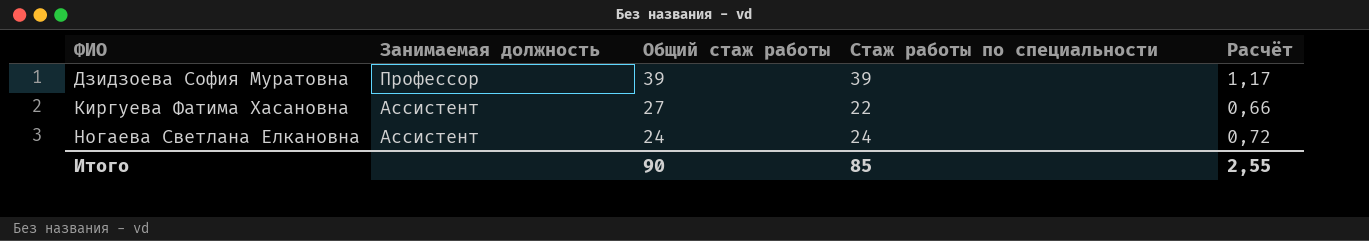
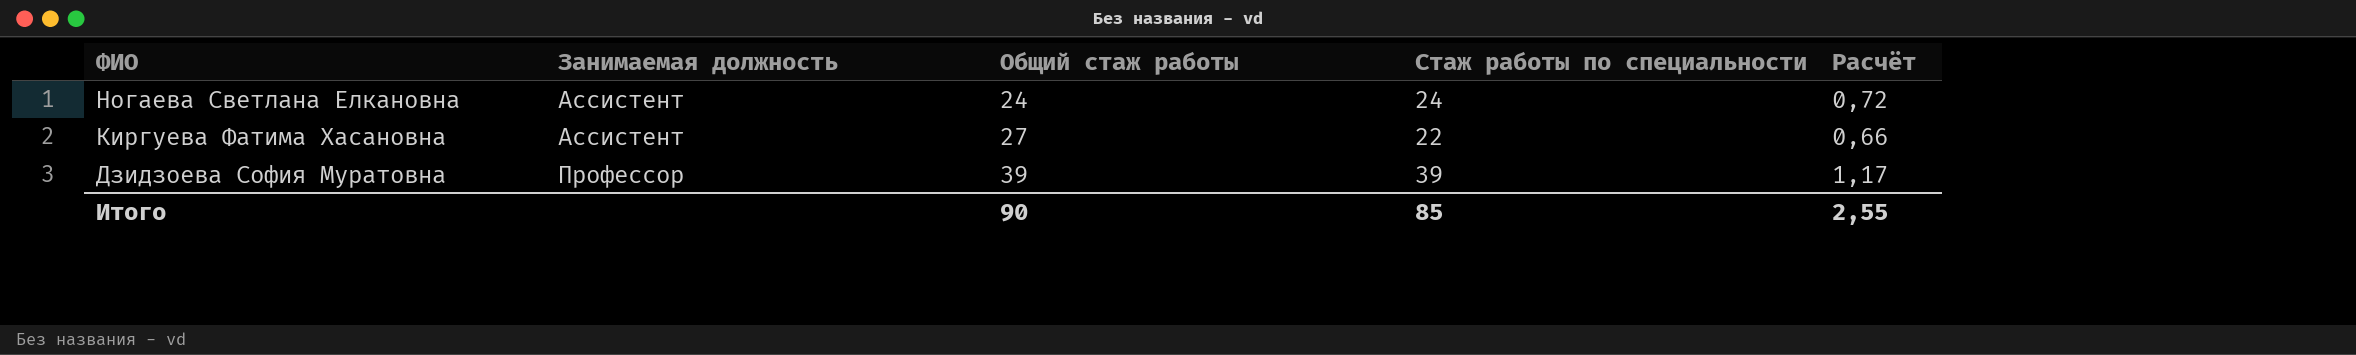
row order: ФИО ascending -> ФИО descending

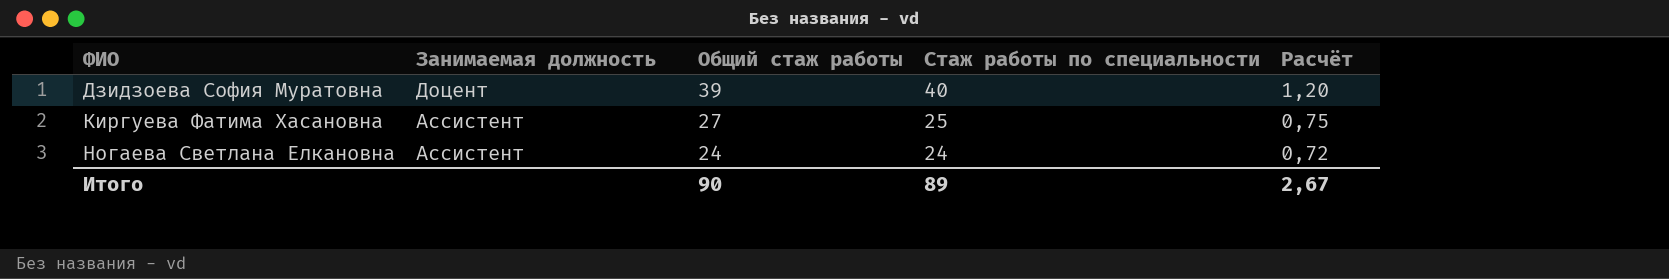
row order: ФИО descending -> ФИО ascending
Дзидзоева София Муратовна | Занимаемая должность: Профессор -> Доцент
Дзидзоева София Муратовна | Стаж работы по специальности: 39 -> 40
Дзидзоева София Муратовна | Расчёт: 1,17 -> 1,20
Киргуева Фатима Хасановна | Стаж работы по специальности: 22 -> 25
Киргуева Фатима Хасановна | Расчёт: 0,66 -> 0,75
Итого | Стаж работы по специальности: 85 -> 89
Итого | Расчёт: 2,55 -> 2,67

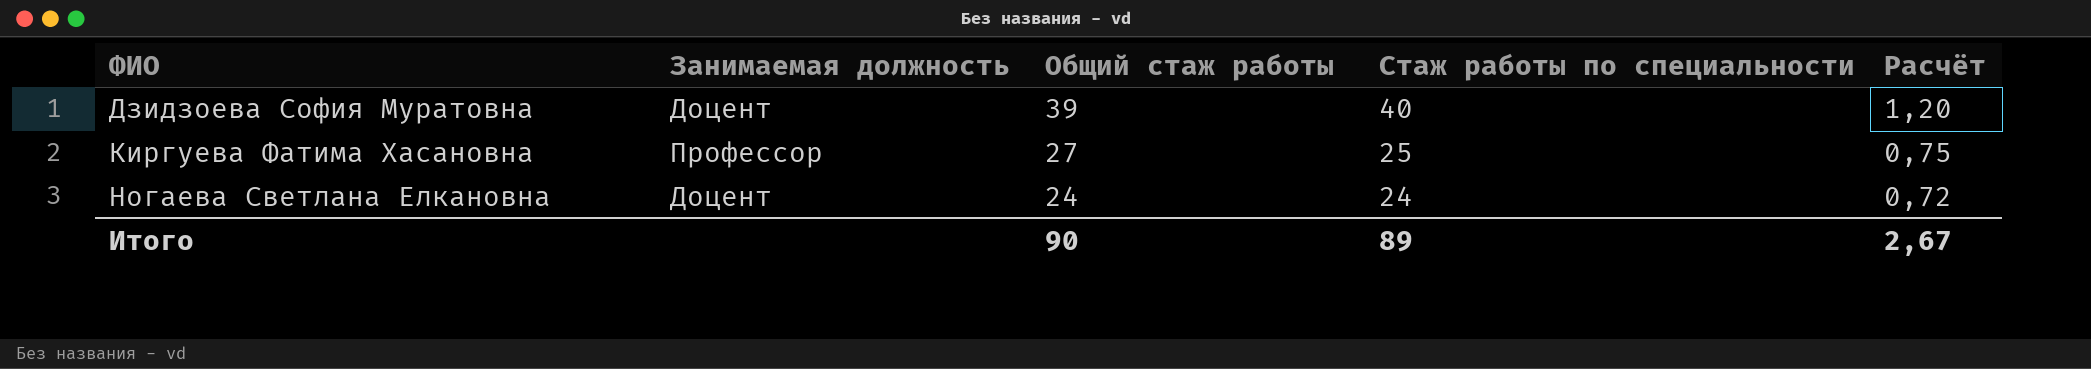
Киргуева Фатима Хасановна | Занимаемая должность: Ассистент -> Профессор
Ногаева Светлана Елкановна | Занимаемая должность: Ассистент -> Доцент

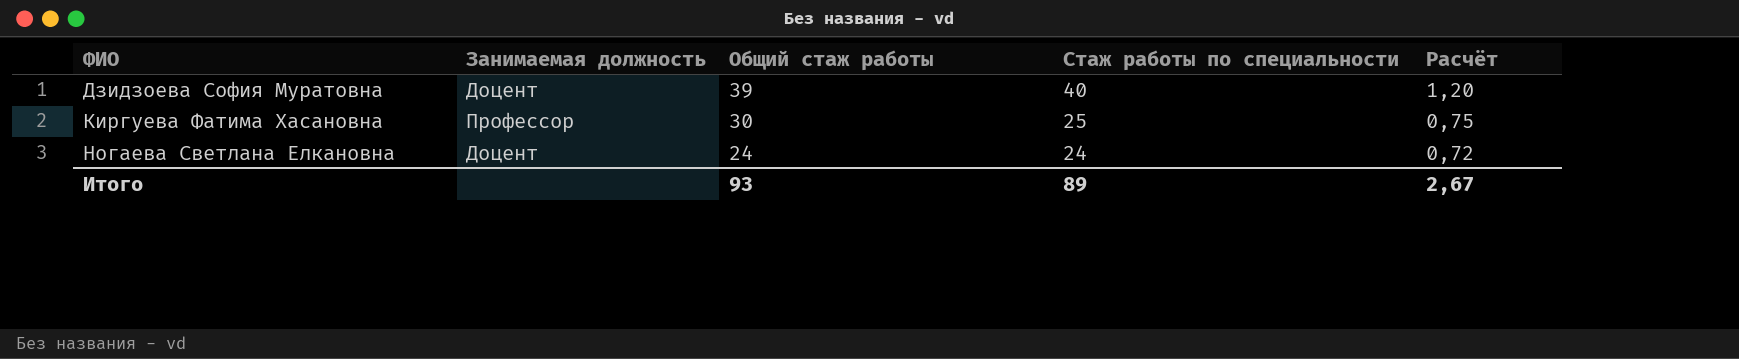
Киргуева Фатима Хасановна | Общий стаж работы: 27 -> 30
Итого | Общий стаж работы: 90 -> 93

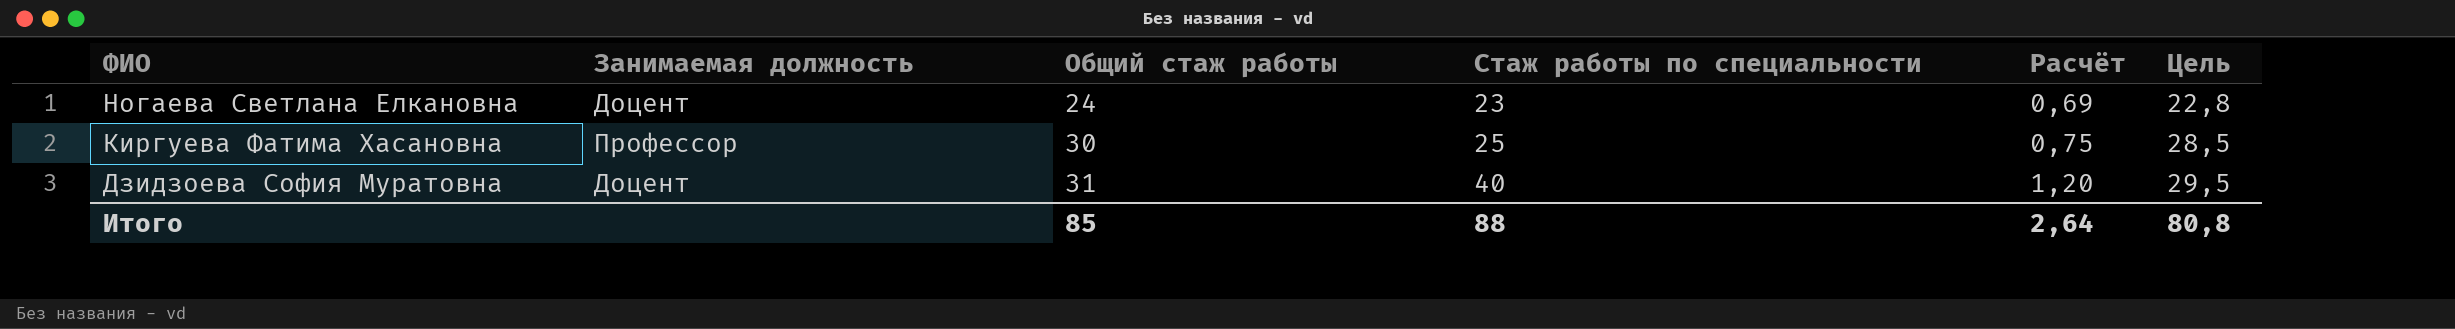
row order: ФИО ascending -> ФИО descending
column Цель | formula: none -> [Общий стаж работы] * 0,95
Ногаева Светлана Елкановна | Стаж работы по специальности: 24 -> 23
Ногаева Светлана Елкановна | Расчёт: 0,72 -> 0,69
Дзидзоева София Муратовна | Общий стаж работы: 39 -> 31
Итого | Общий стаж работы: 93 -> 85
Итого | Стаж работы по специальности: 89 -> 88
Итого | Расчёт: 2,67 -> 2,64

